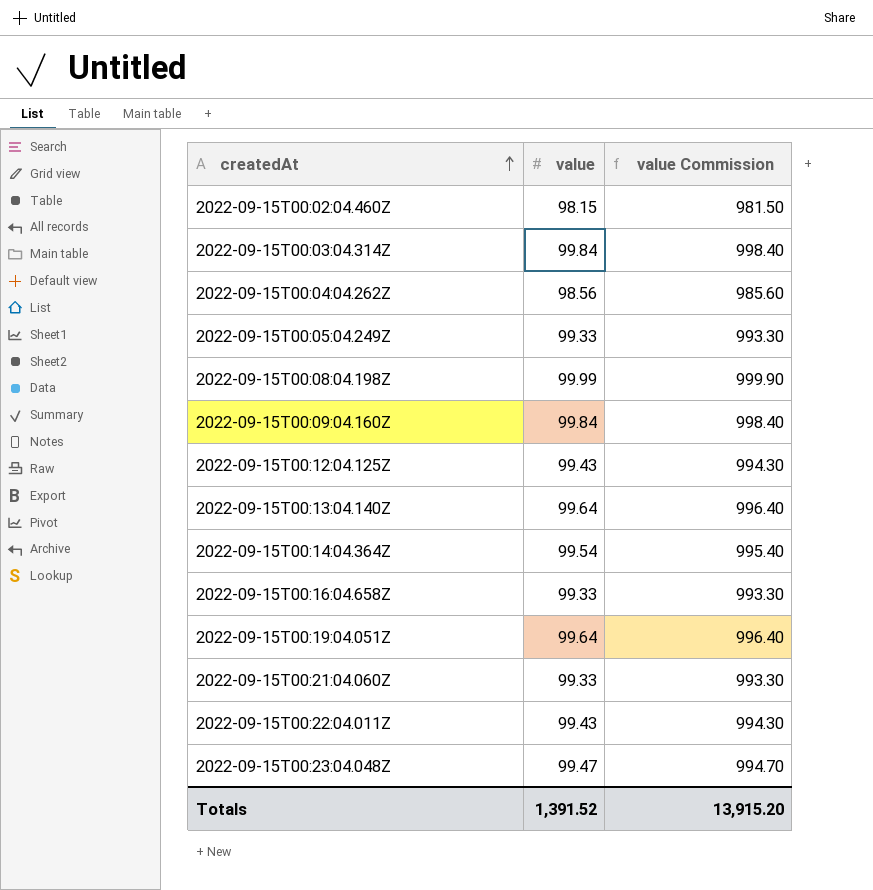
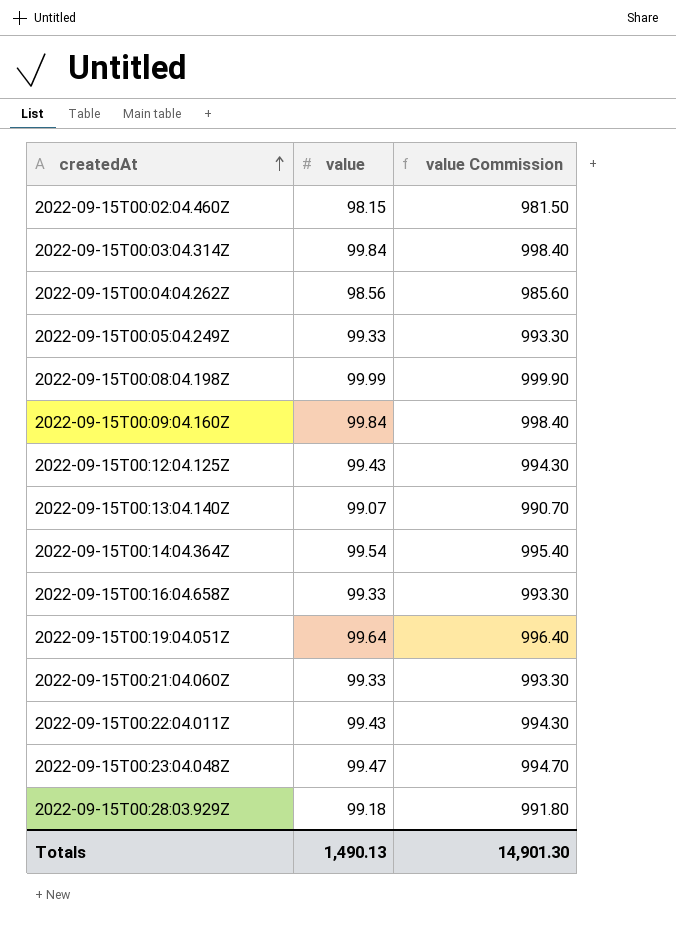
2022-09-15T00:13:04.140Z | value: 99.64 -> 99.07
2022-09-15T00:13:04.140Z | value Commission: 996.40 -> 990.70
row 2022-09-15T00:28:03.929Z: none -> 99.18 | 991.80
Totals | value: 1,391.52 -> 1,490.13
Totals | value Commission: 13,915.20 -> 14,901.30

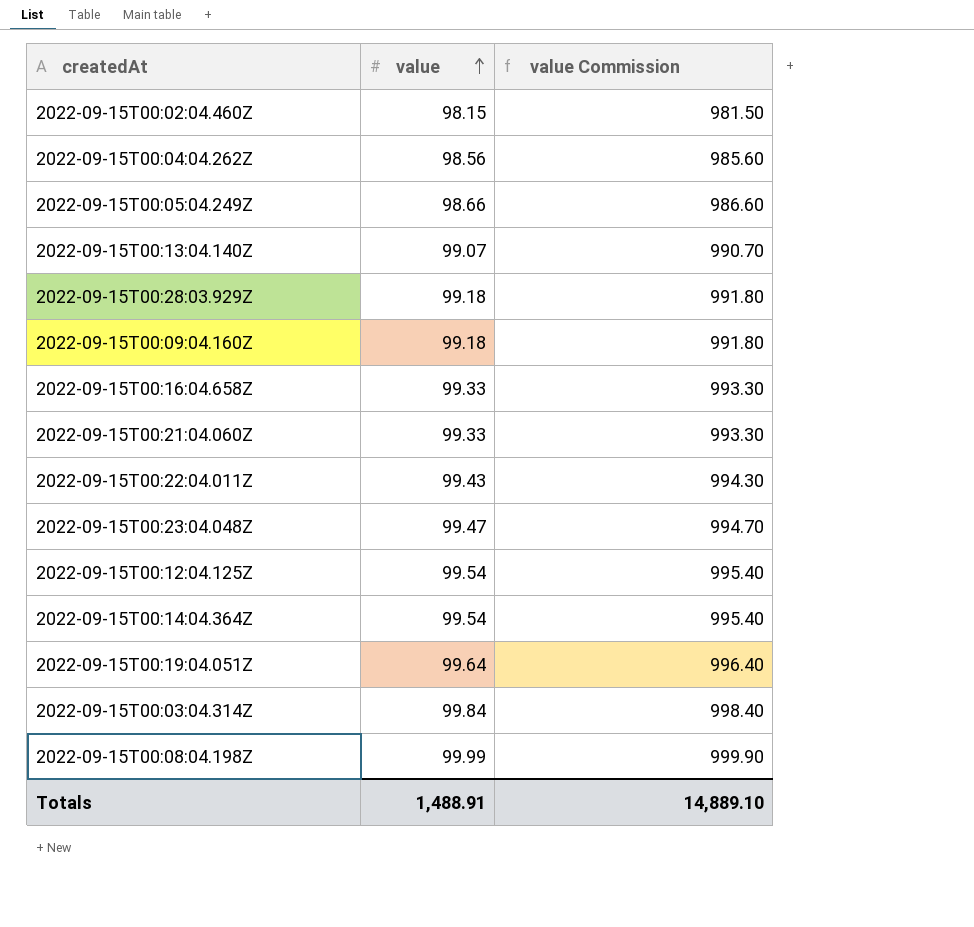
row order: createdAt ascending -> value ascending
2022-09-15T00:05:04.249Z | value: 99.33 -> 98.66
2022-09-15T00:05:04.249Z | value Commission: 993.30 -> 986.60
2022-09-15T00:09:04.160Z | value: 99.84 -> 99.18
2022-09-15T00:09:04.160Z | value Commission: 998.40 -> 991.80
2022-09-15T00:12:04.125Z | value: 99.43 -> 99.54
2022-09-15T00:12:04.125Z | value Commission: 994.30 -> 995.40
Totals | value: 1,490.13 -> 1,488.91
Totals | value Commission: 14,901.30 -> 14,889.10

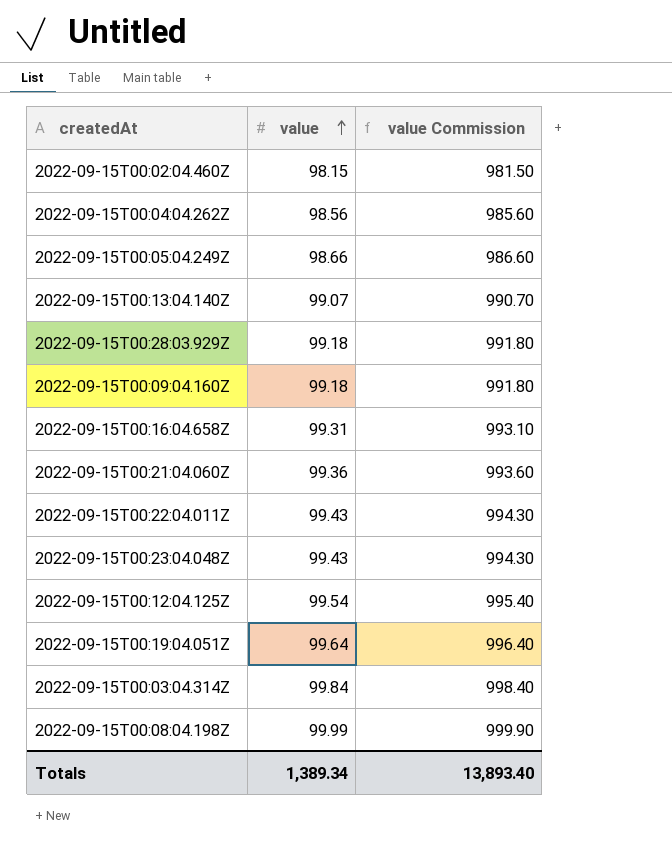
row 2022-09-15T00:14:04.364Z: 99.54 | 995.40 -> none
2022-09-15T00:16:04.658Z | value: 99.33 -> 99.31
2022-09-15T00:16:04.658Z | value Commission: 993.30 -> 993.10
2022-09-15T00:21:04.060Z | value: 99.33 -> 99.36
2022-09-15T00:21:04.060Z | value Commission: 993.30 -> 993.60
2022-09-15T00:23:04.048Z | value: 99.47 -> 99.43
2022-09-15T00:23:04.048Z | value Commission: 994.70 -> 994.30
Totals | value: 1,488.91 -> 1,389.34
Totals | value Commission: 14,889.10 -> 13,893.40

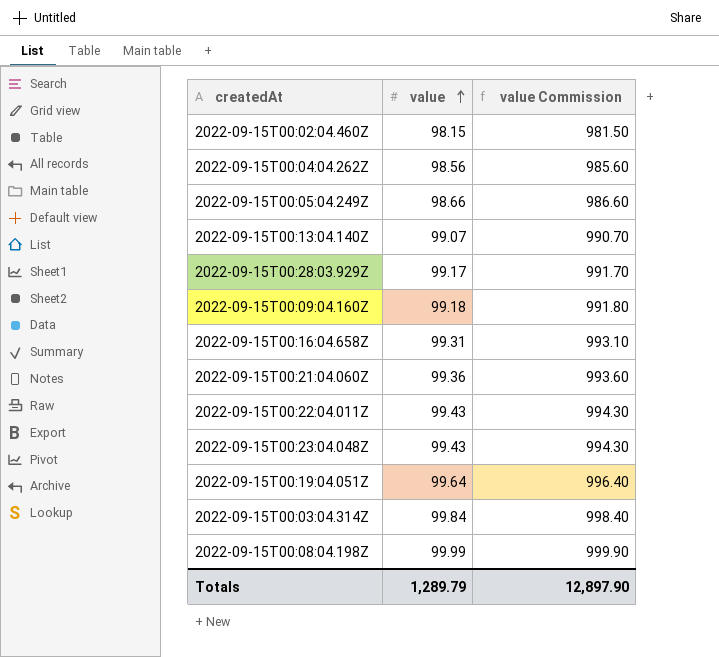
row 2022-09-15T00:12:04.125Z: 99.54 | 995.40 -> none
2022-09-15T00:28:03.929Z | value: 99.18 -> 99.17
2022-09-15T00:28:03.929Z | value Commission: 991.80 -> 991.70
Totals | value: 1,389.34 -> 1,289.79
Totals | value Commission: 13,893.40 -> 12,897.90

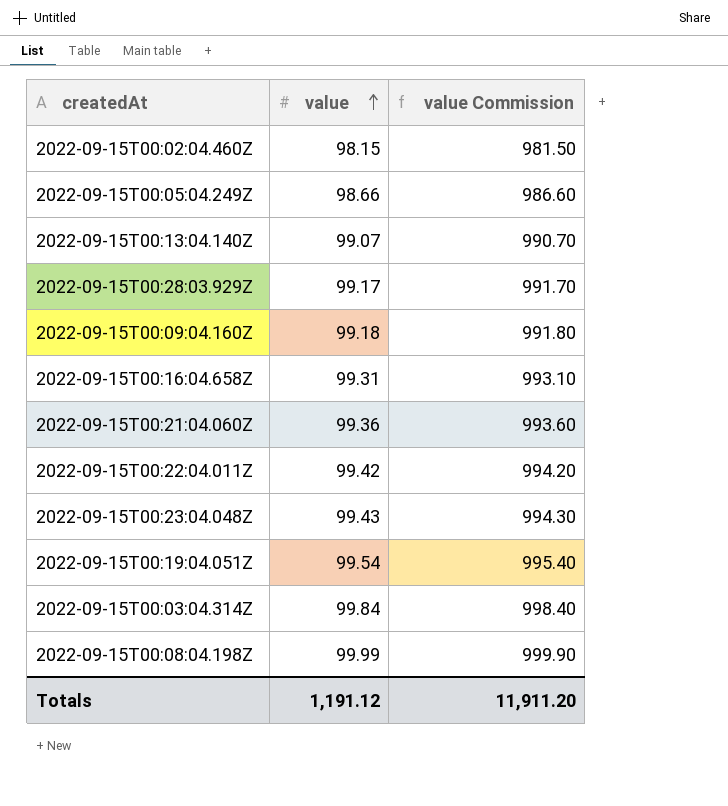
row 2022-09-15T00:04:04.262Z: 98.56 | 985.60 -> none
2022-09-15T00:22:04.011Z | value: 99.43 -> 99.42
2022-09-15T00:22:04.011Z | value Commission: 994.30 -> 994.20
2022-09-15T00:19:04.051Z | value: 99.64 -> 99.54
2022-09-15T00:19:04.051Z | value Commission: 996.40 -> 995.40
Totals | value: 1,289.79 -> 1,191.12
Totals | value Commission: 12,897.90 -> 11,911.20

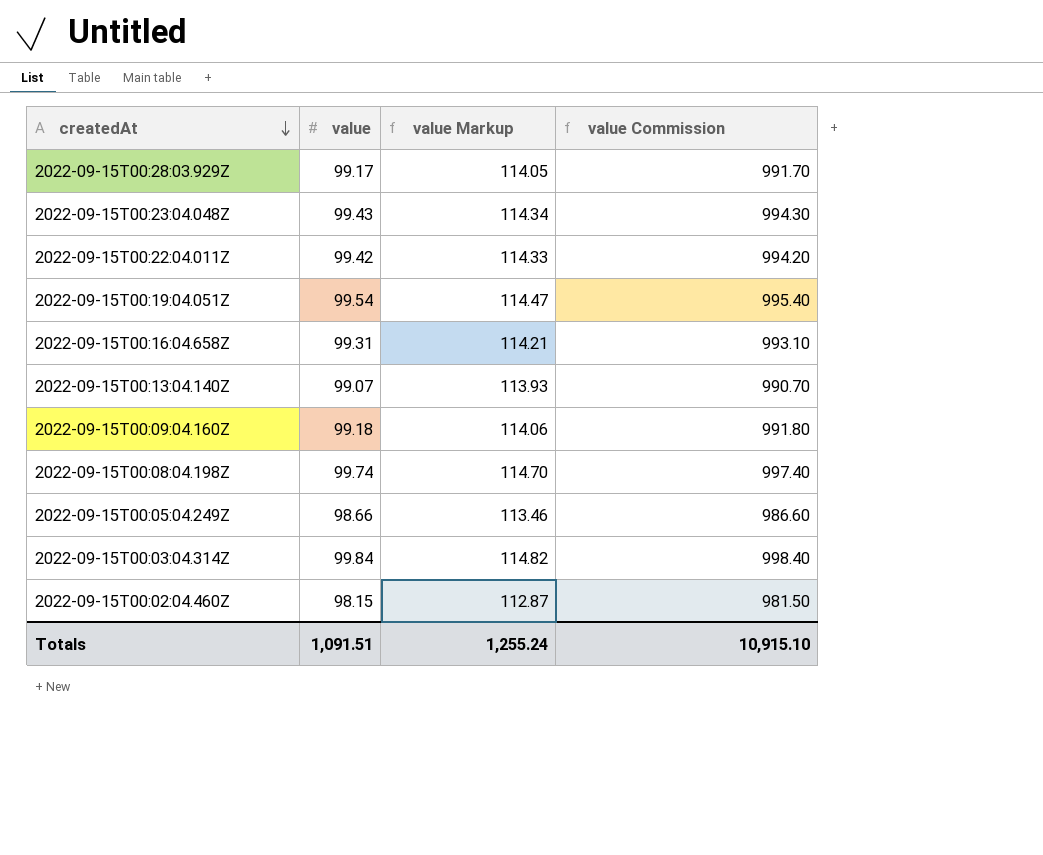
row order: value ascending -> createdAt descending
column value Markup | formula: none -> [value] * 1.15
row 2022-09-15T00:21:04.060Z: 99.36 | 993.60 -> none
2022-09-15T00:08:04.198Z | value: 99.99 -> 99.74
2022-09-15T00:08:04.198Z | value Commission: 999.90 -> 997.40
Totals | value: 1,191.12 -> 1,091.51
Totals | value Commission: 11,911.20 -> 10,915.10

